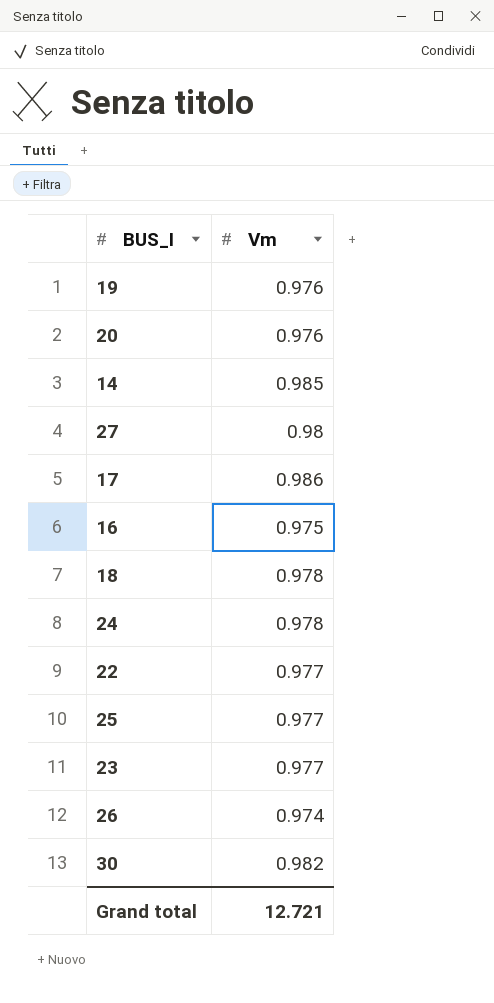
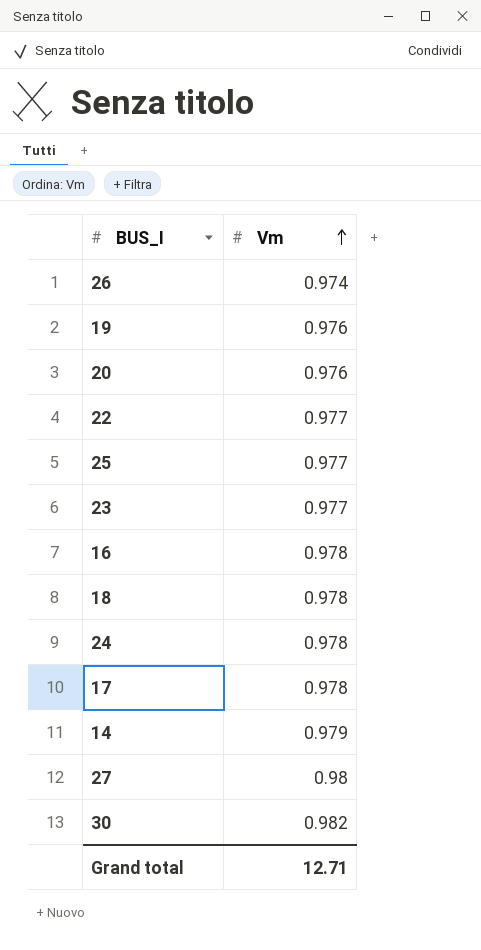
row order: none -> Vm ascending
16 | Vm: 0.975 -> 0.978
17 | Vm: 0.986 -> 0.978
14 | Vm: 0.985 -> 0.979
Grand total | Vm: 12.721 -> 12.71

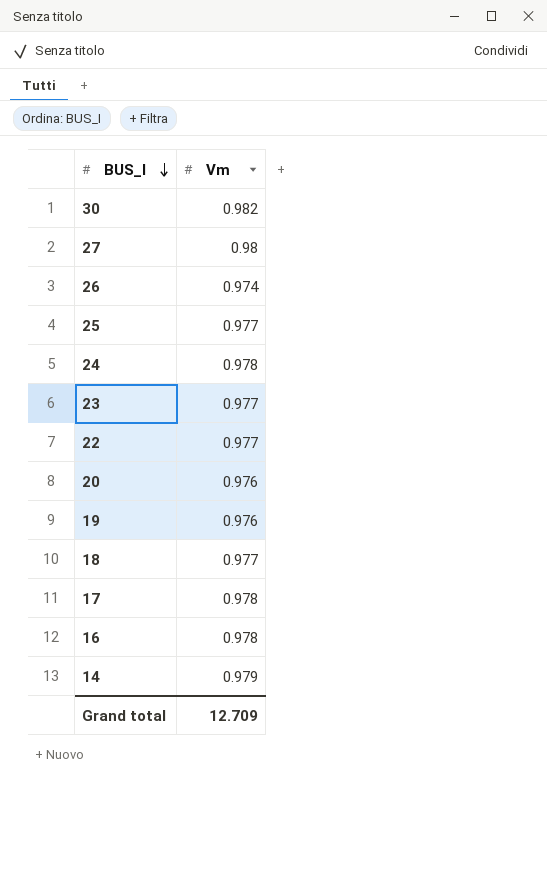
row order: Vm ascending -> BUS_I descending
18 | Vm: 0.978 -> 0.977
Grand total | Vm: 12.71 -> 12.709

